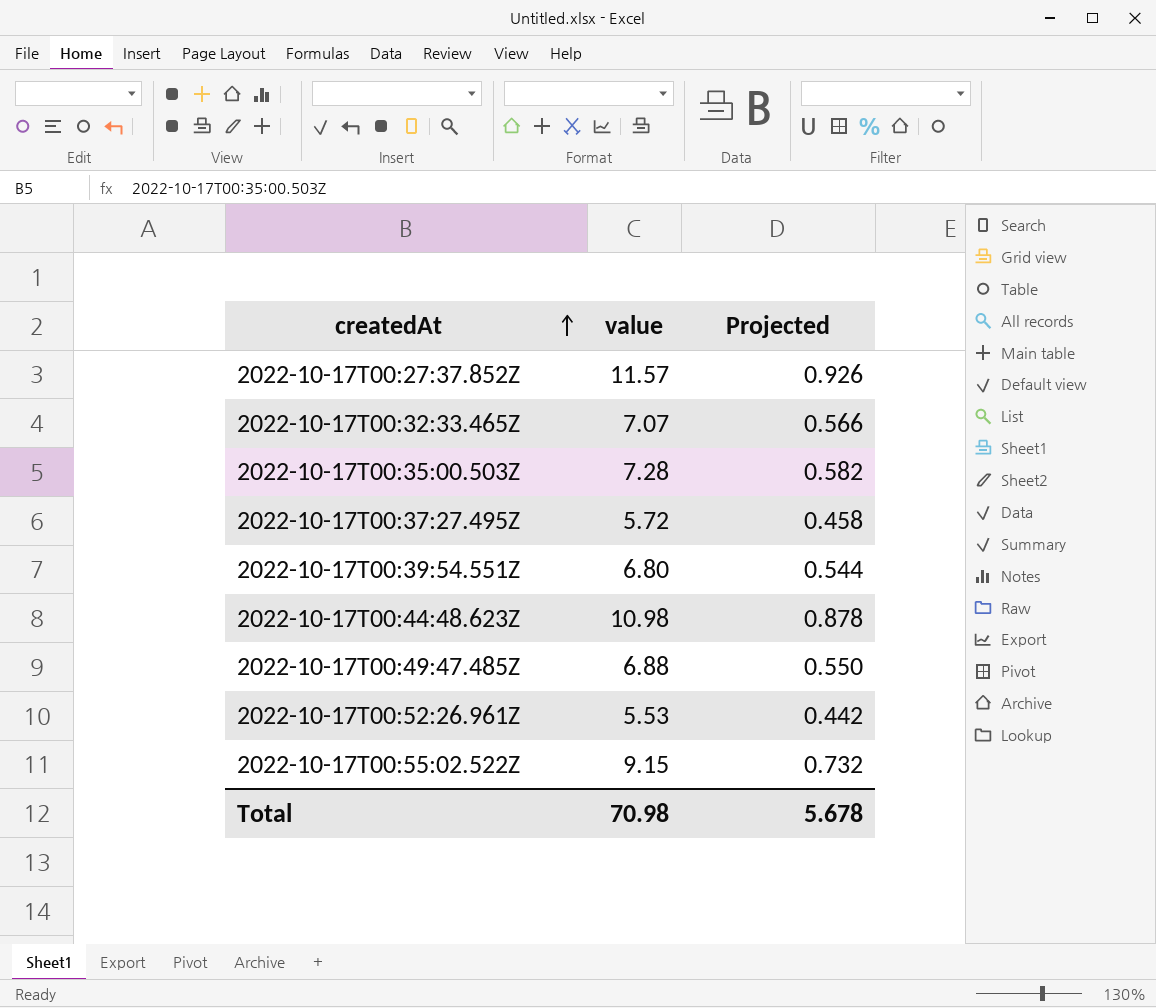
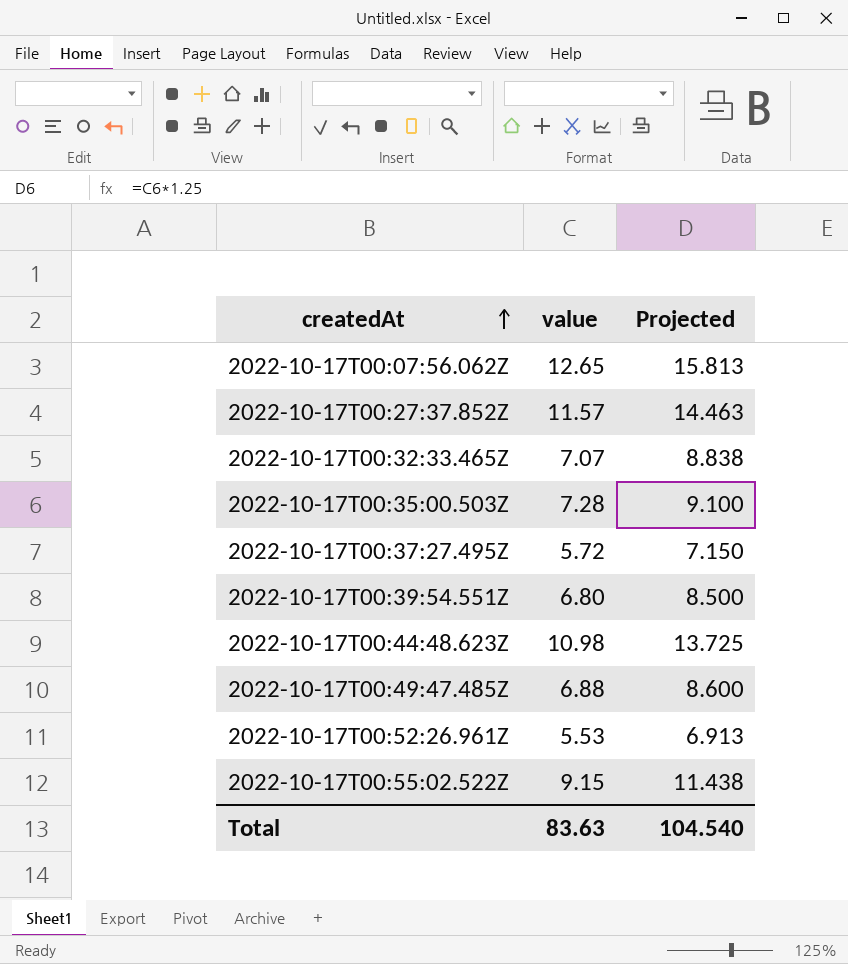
column Projected | formula: [value] * 0.08 -> [value] * 1.25
row 2022-10-17T00:07:56.062Z: none -> 12.65 | 15.813
Total | value: 70.98 -> 83.63
Total | Projected: 5.678 -> 104.540

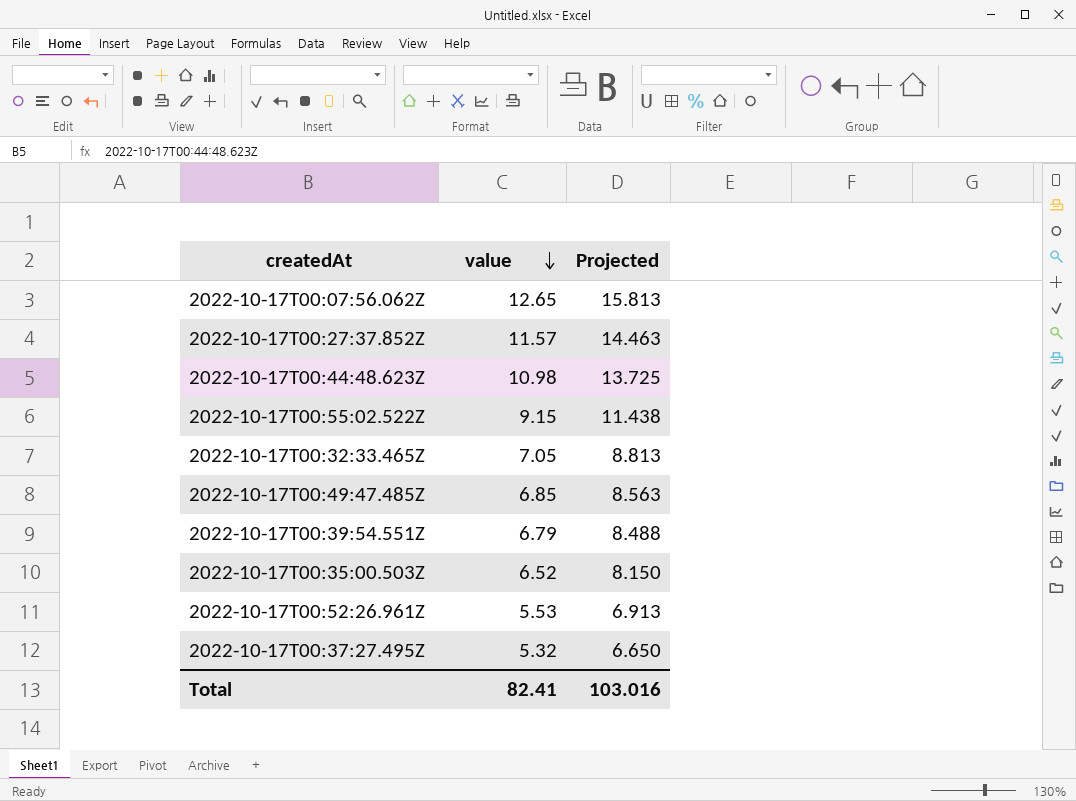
row order: createdAt ascending -> value descending
2022-10-17T00:32:33.465Z | value: 7.07 -> 7.05
2022-10-17T00:32:33.465Z | Projected: 8.838 -> 8.813
2022-10-17T00:49:47.485Z | value: 6.88 -> 6.85
2022-10-17T00:49:47.485Z | Projected: 8.600 -> 8.563
2022-10-17T00:39:54.551Z | value: 6.80 -> 6.79
2022-10-17T00:39:54.551Z | Projected: 8.500 -> 8.488
2022-10-17T00:35:00.503Z | value: 7.28 -> 6.52
2022-10-17T00:35:00.503Z | Projected: 9.100 -> 8.150
2022-10-17T00:37:27.495Z | value: 5.72 -> 5.32
2022-10-17T00:37:27.495Z | Projected: 7.150 -> 6.650
Total | value: 83.63 -> 82.41
Total | Projected: 104.540 -> 103.016

